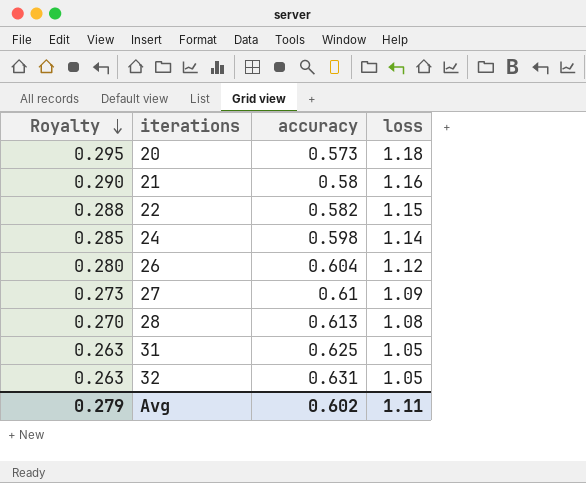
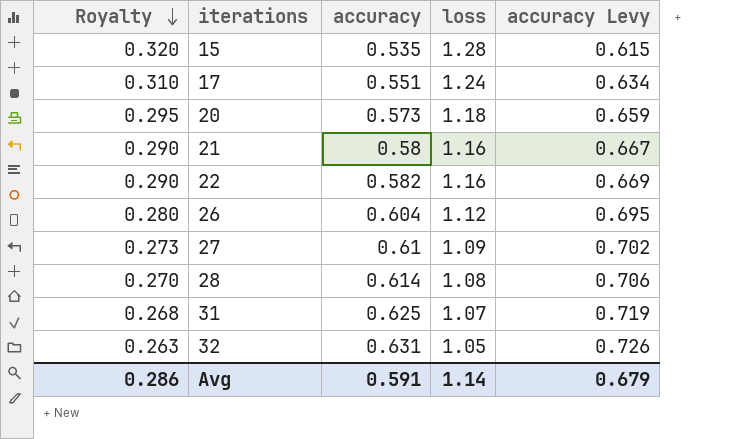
column accuracy Levy | formula: none -> [accuracy] * 1.15
row 24: 0.285 | 0.598 | 1.14 -> none
row 15: none -> 0.320 | 0.535 | 1.28 | 0.615
row 17: none -> 0.310 | 0.551 | 1.24 | 0.634
22 | Royalty: 0.288 -> 0.290
22 | loss: 1.15 -> 1.16
28 | accuracy: 0.613 -> 0.614
31 | Royalty: 0.263 -> 0.268
31 | loss: 1.05 -> 1.07
Avg | Royalty: 0.279 -> 0.286
Avg | accuracy: 0.602 -> 0.591
Avg | loss: 1.11 -> 1.14

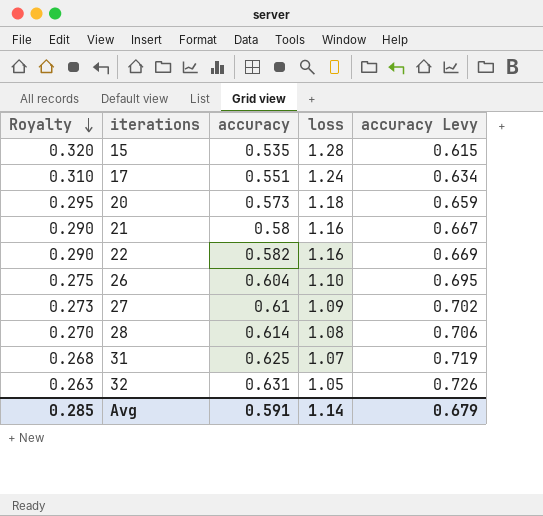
26 | Royalty: 0.280 -> 0.275
26 | loss: 1.12 -> 1.10
Avg | Royalty: 0.286 -> 0.285

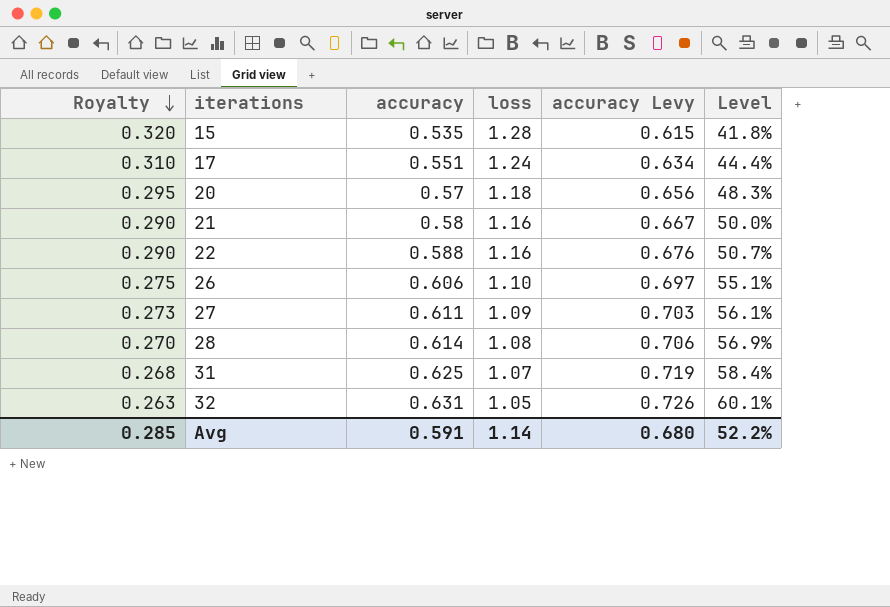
column Level | formula: none -> [accuracy] / [loss]
20 | accuracy: 0.573 -> 0.57
20 | accuracy Levy: 0.659 -> 0.656
22 | accuracy: 0.582 -> 0.588
22 | accuracy Levy: 0.669 -> 0.676
26 | accuracy: 0.604 -> 0.606
26 | accuracy Levy: 0.695 -> 0.697
27 | accuracy: 0.61 -> 0.611
27 | accuracy Levy: 0.702 -> 0.703
Avg | accuracy Levy: 0.679 -> 0.680

